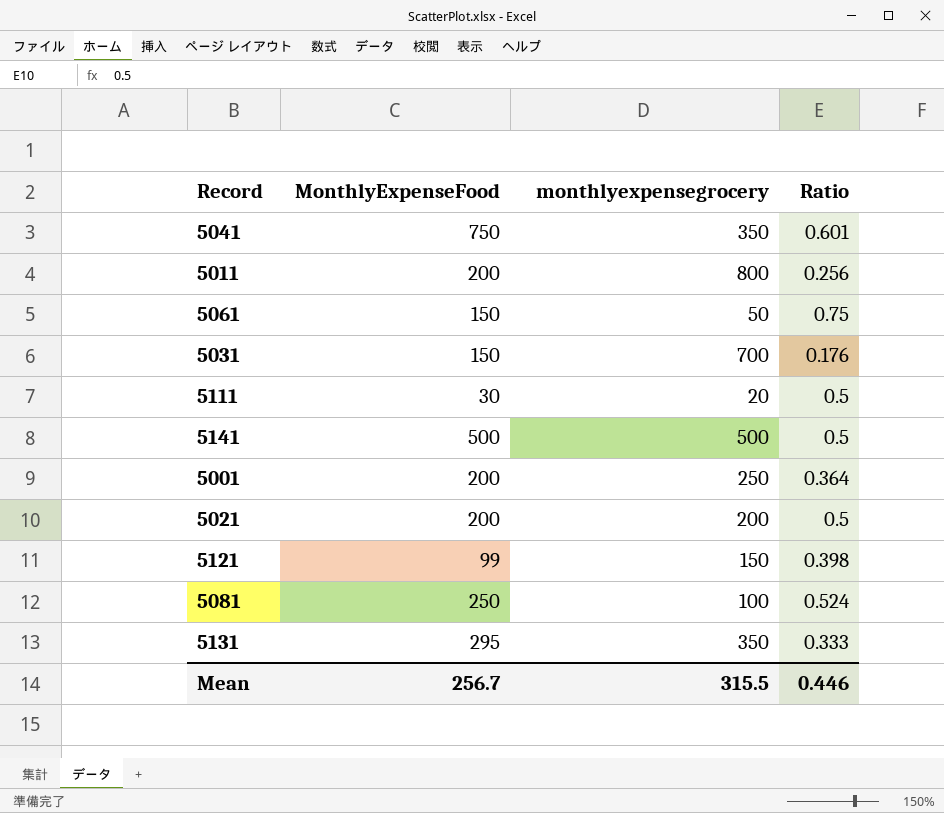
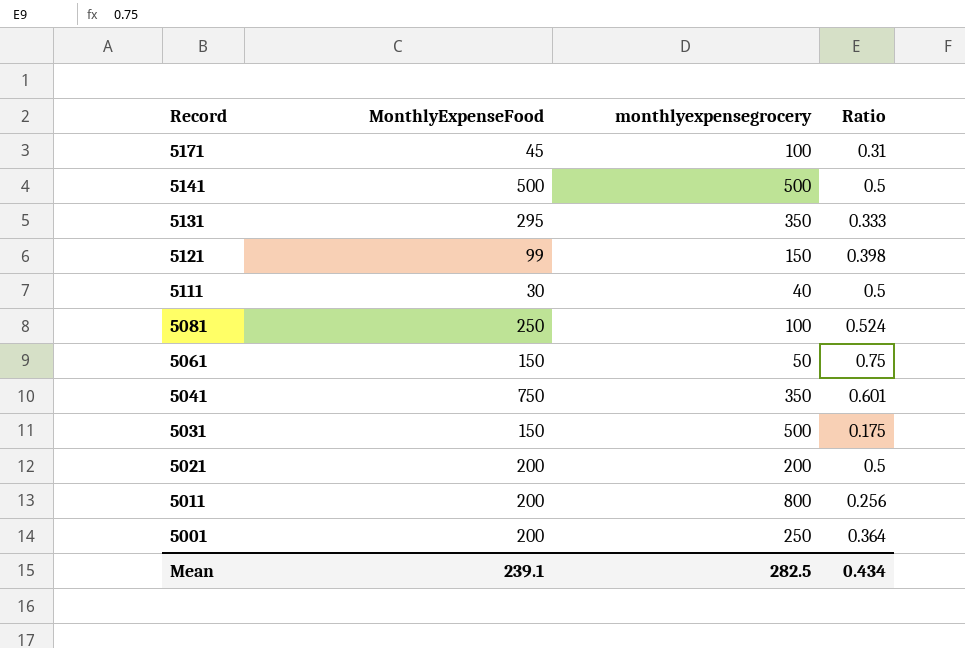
row order: none -> Record descending
row 5171: none -> 45 | 100 | 0.31
5111 | monthlyexpensegrocery: 20 -> 40
5031 | monthlyexpensegrocery: 700 -> 500
5031 | Ratio: 0.176 -> 0.175
Mean | MonthlyExpenseFood: 256.7 -> 239.1
Mean | monthlyexpensegrocery: 315.5 -> 282.5
Mean | Ratio: 0.446 -> 0.434

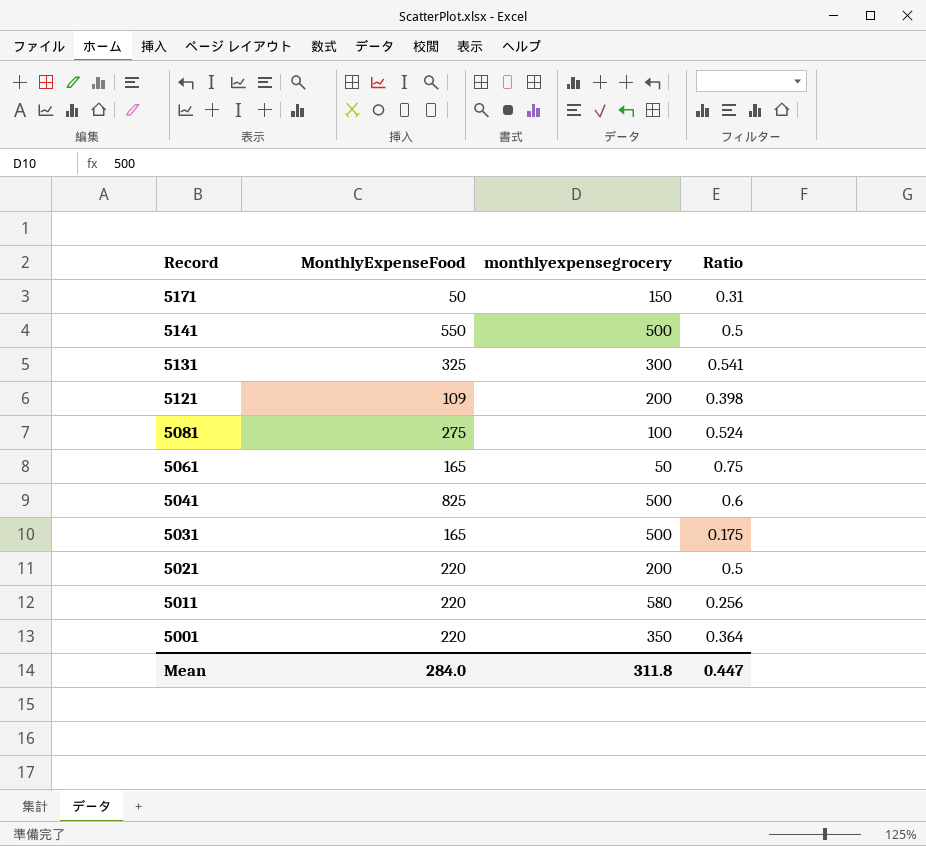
row 5111: 30 | 40 | 0.5 -> none
5171 | MonthlyExpenseFood: 45 -> 50
5171 | monthlyexpensegrocery: 100 -> 150
5141 | MonthlyExpenseFood: 500 -> 550
5131 | MonthlyExpenseFood: 295 -> 325
5131 | monthlyexpensegrocery: 350 -> 300
5131 | Ratio: 0.333 -> 0.541
5121 | MonthlyExpenseFood: 99 -> 109
5121 | monthlyexpensegrocery: 150 -> 200
5081 | MonthlyExpenseFood: 250 -> 275
5061 | MonthlyExpenseFood: 150 -> 165
5041 | MonthlyExpenseFood: 750 -> 825
5041 | monthlyexpensegrocery: 350 -> 500
5041 | Ratio: 0.601 -> 0.6
5031 | MonthlyExpenseFood: 150 -> 165
5021 | MonthlyExpenseFood: 200 -> 220
5011 | MonthlyExpenseFood: 200 -> 220
5011 | monthlyexpensegrocery: 800 -> 580
5001 | MonthlyExpenseFood: 200 -> 220
5001 | monthlyexpensegrocery: 250 -> 350
Mean | MonthlyExpenseFood: 239.1 -> 284.0
Mean | monthlyexpensegrocery: 282.5 -> 311.8
Mean | Ratio: 0.434 -> 0.447

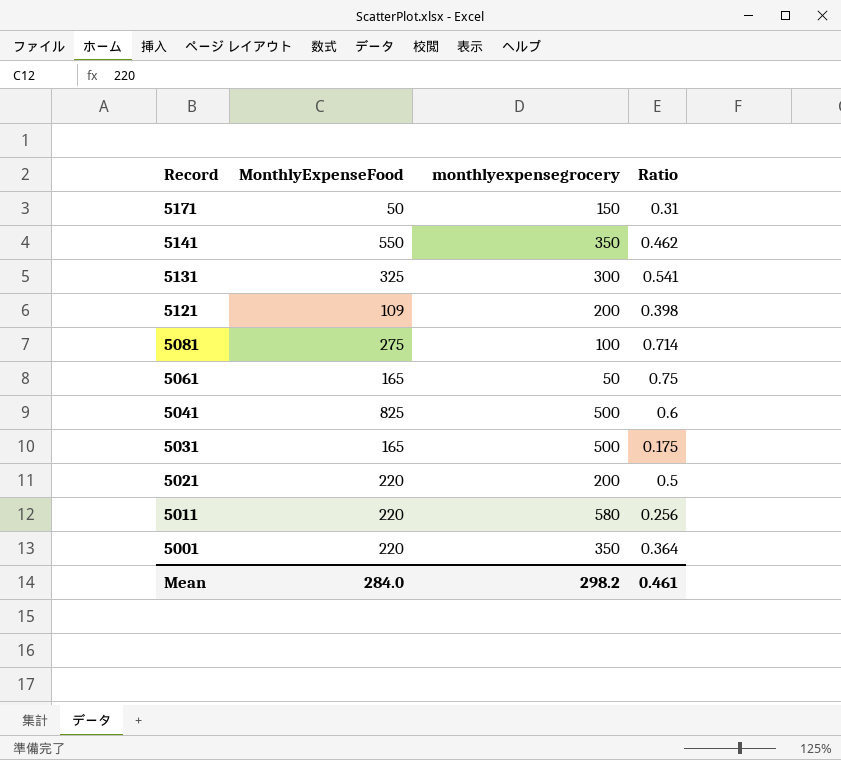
5141 | monthlyexpensegrocery: 500 -> 350
5141 | Ratio: 0.5 -> 0.462
5081 | Ratio: 0.524 -> 0.714
Mean | monthlyexpensegrocery: 311.8 -> 298.2
Mean | Ratio: 0.447 -> 0.461

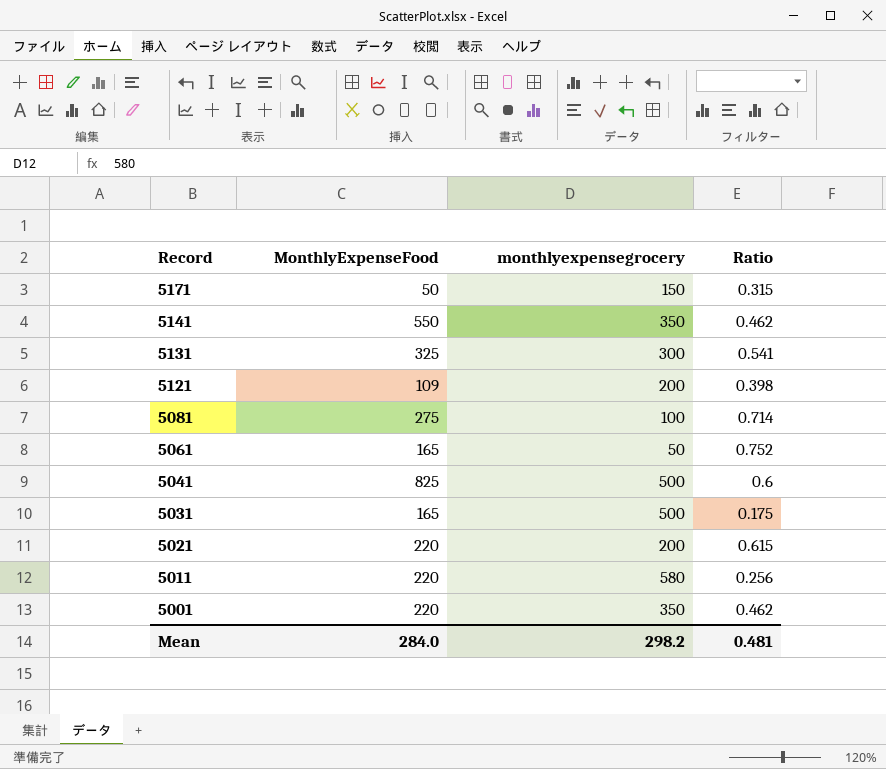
5171 | Ratio: 0.31 -> 0.315
5061 | Ratio: 0.75 -> 0.752
5021 | Ratio: 0.5 -> 0.615
5001 | Ratio: 0.364 -> 0.462
Mean | Ratio: 0.461 -> 0.481

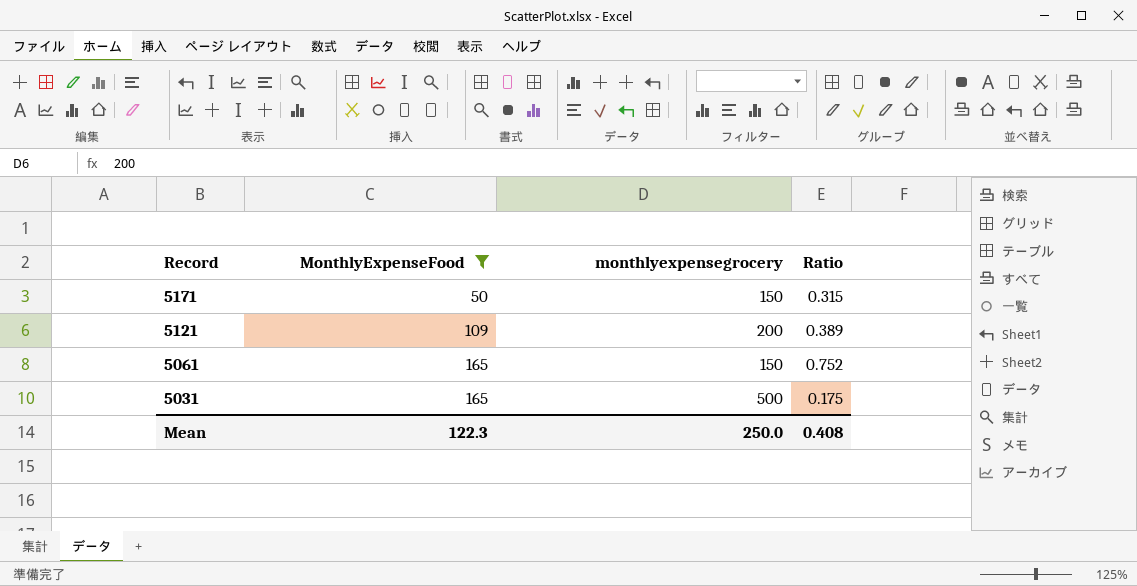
filter: none -> MonthlyExpenseFood <= 165
5121 | Ratio: 0.398 -> 0.389
5061 | monthlyexpensegrocery: 50 -> 150
Mean | MonthlyExpenseFood: 284.0 -> 122.3
Mean | monthlyexpensegrocery: 298.2 -> 250.0
Mean | Ratio: 0.481 -> 0.408

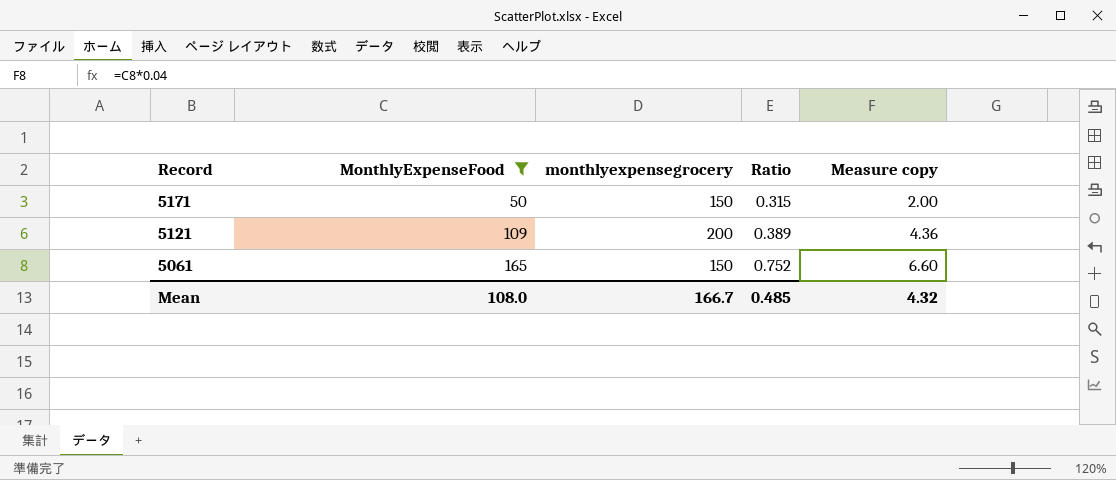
column Measure copy | formula: none -> [MonthlyExpenseFood] * 0.04
row 5031: 165 | 500 | 0.175 -> none
Mean | MonthlyExpenseFood: 122.3 -> 108.0
Mean | monthlyexpensegrocery: 250.0 -> 166.7
Mean | Ratio: 0.408 -> 0.485

